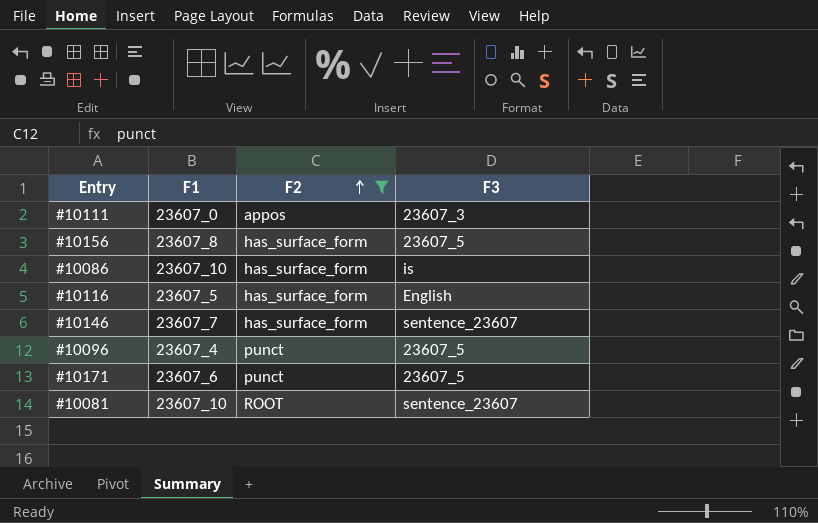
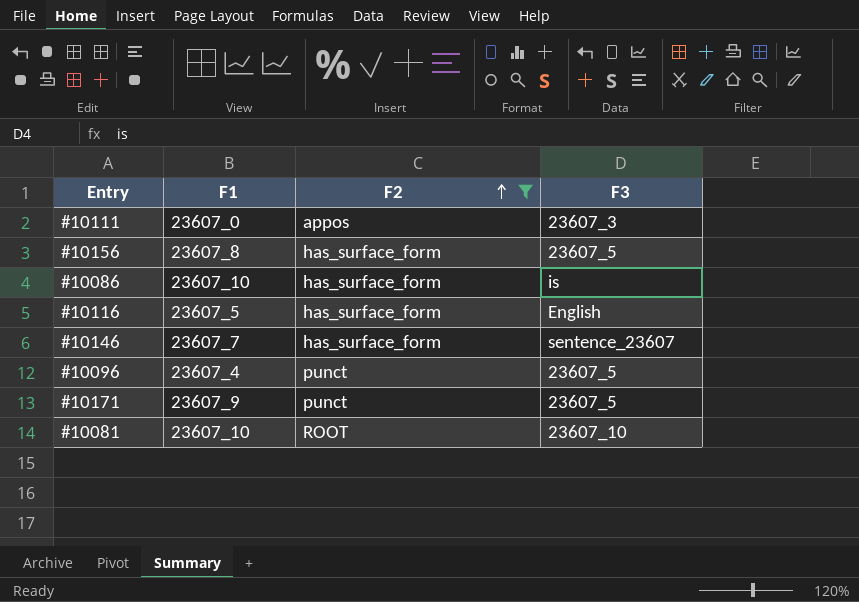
#10171 | F1: 23607_6 -> 23607_9
#10081 | F3: sentence_23607 -> 23607_10

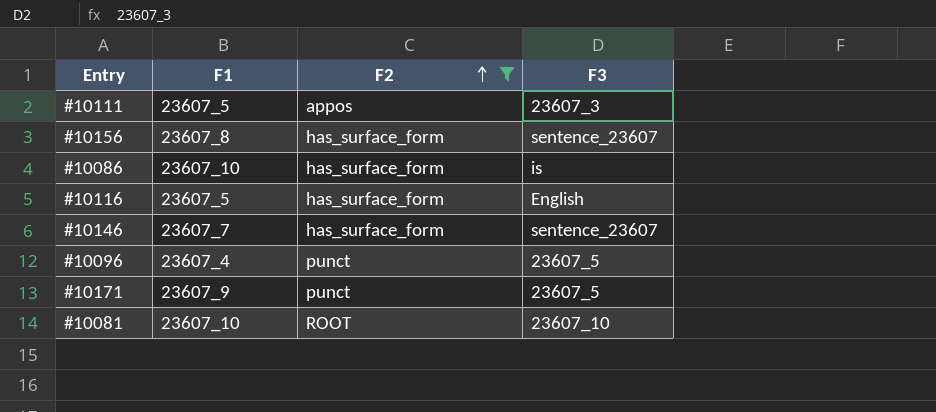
#10111 | F1: 23607_0 -> 23607_5
#10156 | F3: 23607_5 -> sentence_23607

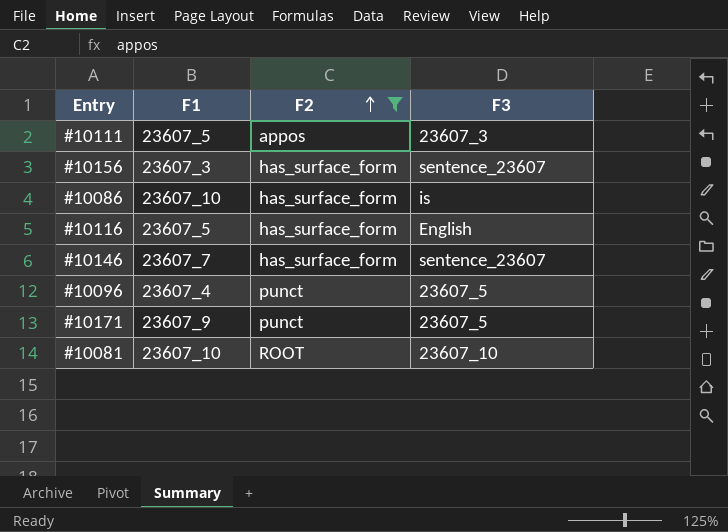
#10156 | F1: 23607_8 -> 23607_3

